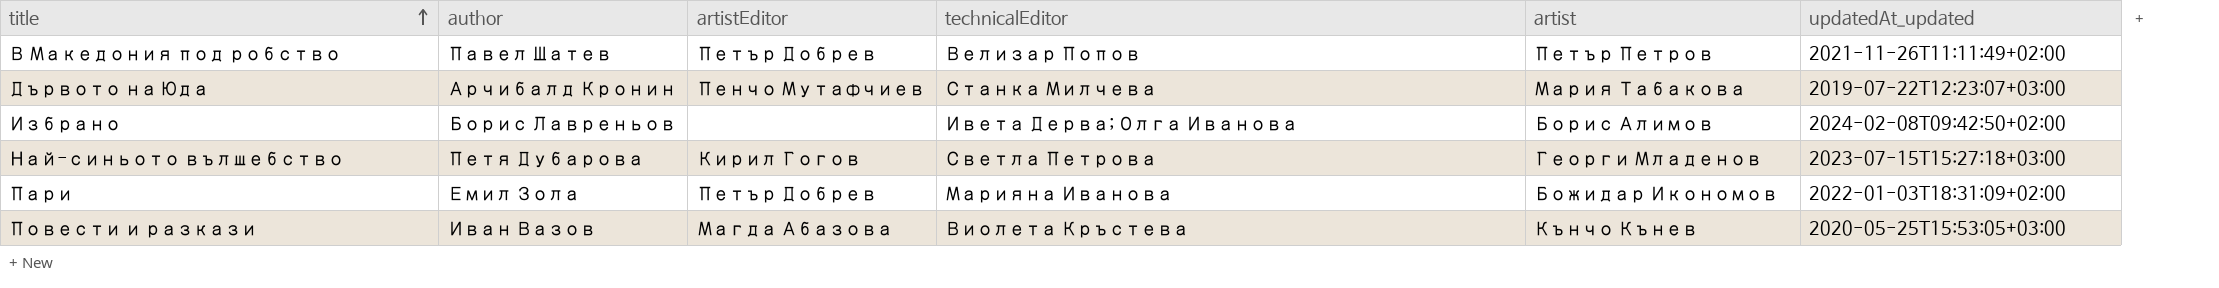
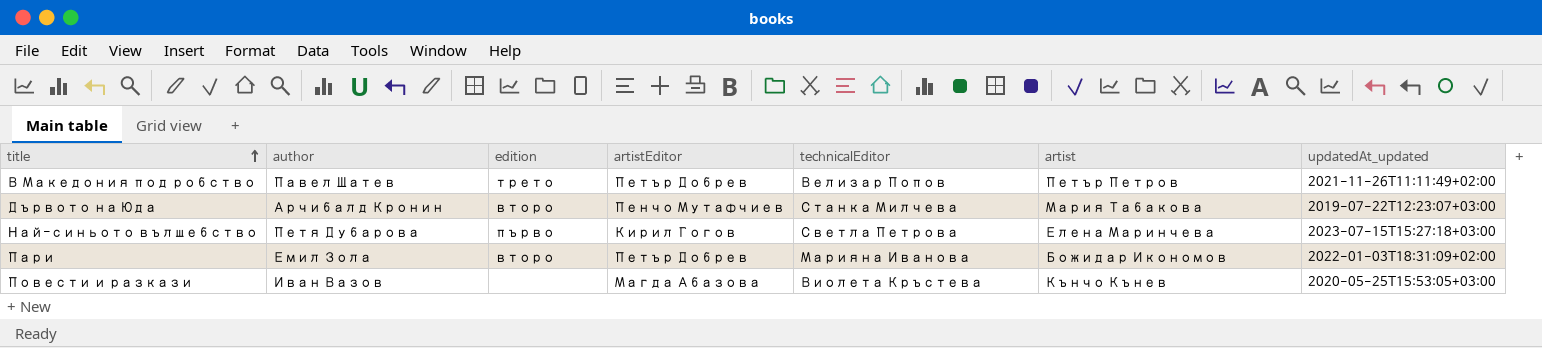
column edition | position: none -> 3
row Избрано: Борис Лавреньов | none | Ивета Дерва; Олга Иванова | Борис Алимов | 2024-02-08T09:42:50+02:00 -> none
Най-синьото вълшебство | artist: Георги Младенов -> Елена Маринчева

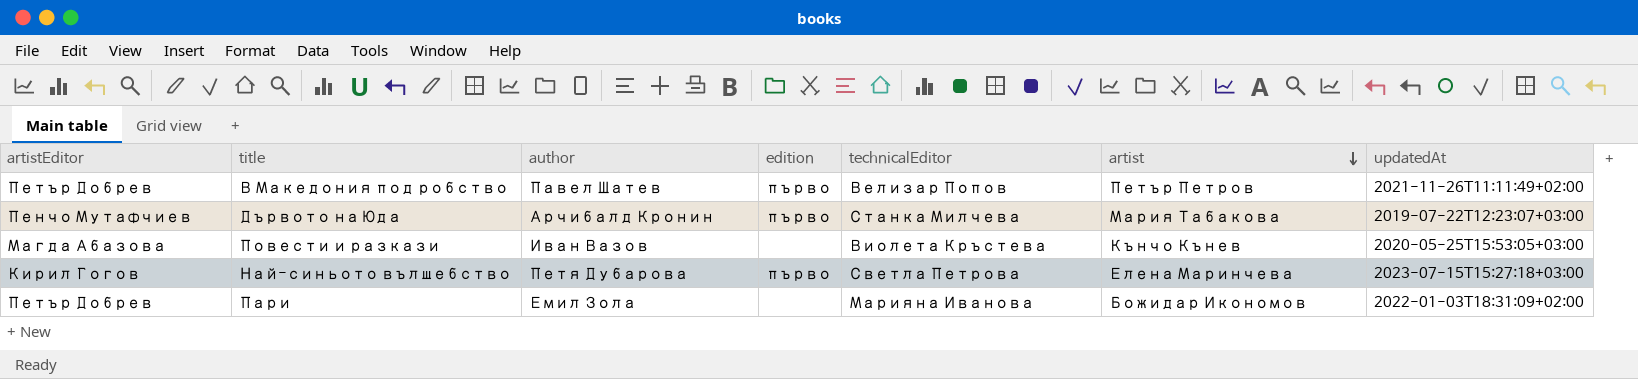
row order: title ascending -> artist descending
column artistEditor | position: 4 -> 1
column name: updatedAt_updated -> updatedAt
В Македония под робство | edition: трето -> първо
Дървото на Юда | edition: второ -> първо
Пари | edition: второ -> none

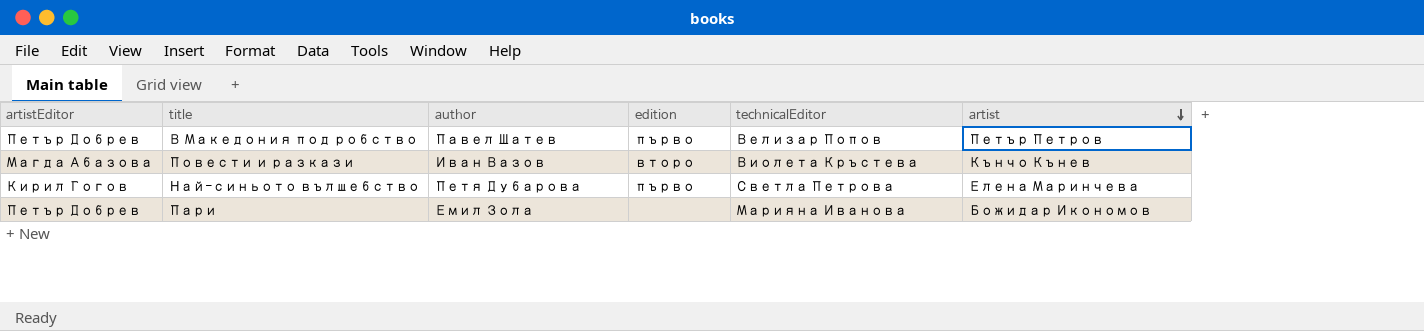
column updatedAt | position: 7 -> none
row Дървото на Юда: Пенчо Мутафчиев | Арчибалд Кронин | първо | Станка Милчева | Мария Табакова | 2019-07-22T12:23:07+03:00 -> none
Повести и разкази | edition: none -> второ

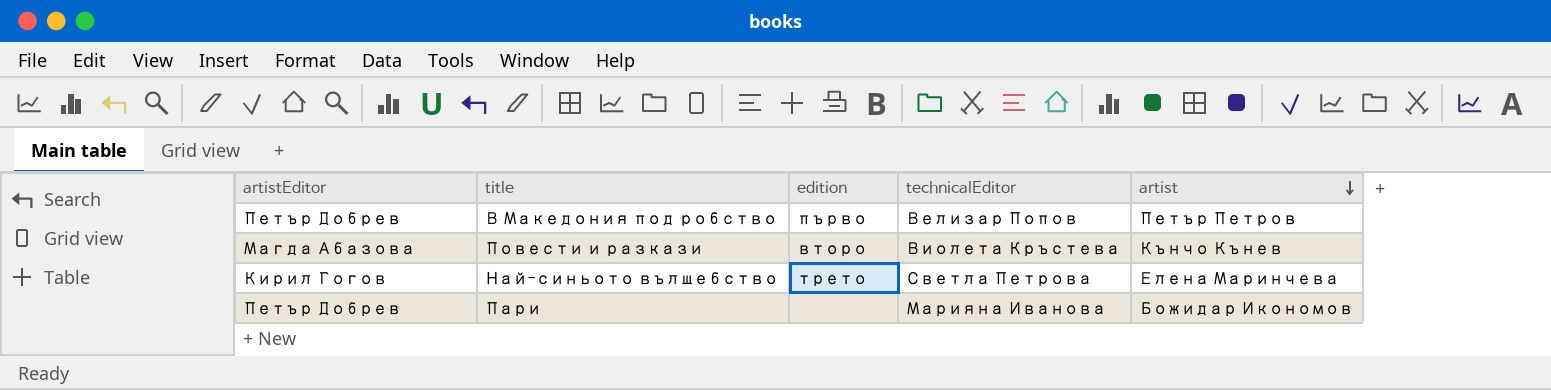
column author | position: 3 -> none
Най-синьото вълшебство | edition: първо -> трето

